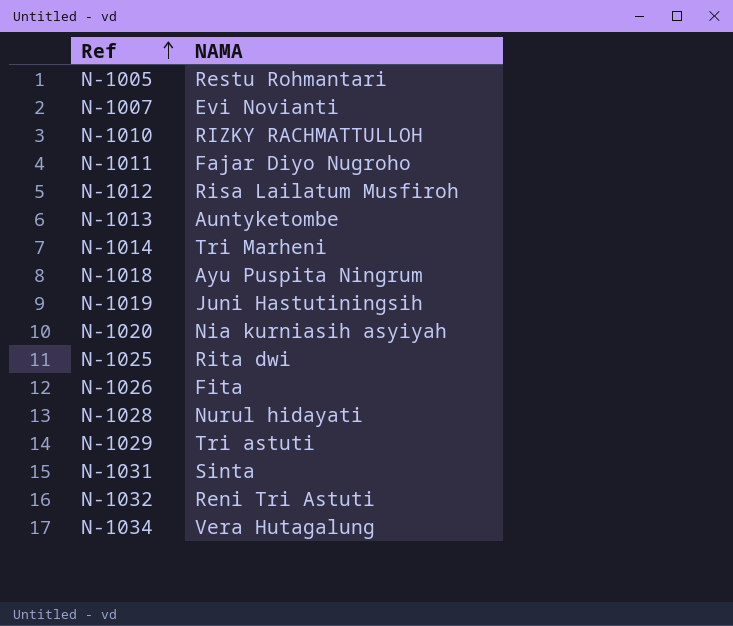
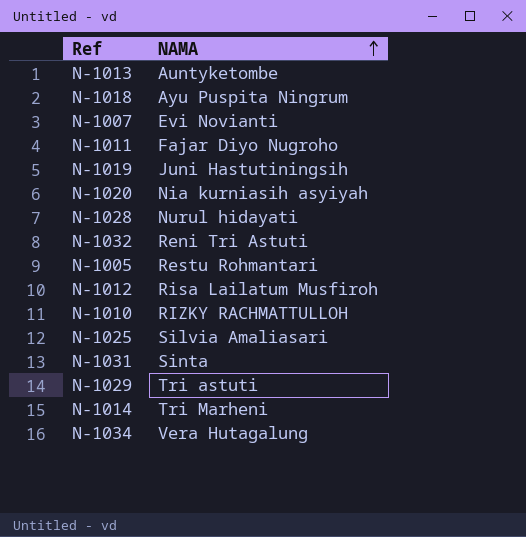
row order: Ref ascending -> NAMA ascending
row N-1026: Fita -> none
N-1025 | NAMA: Rita dwi -> Silvia Amaliasari

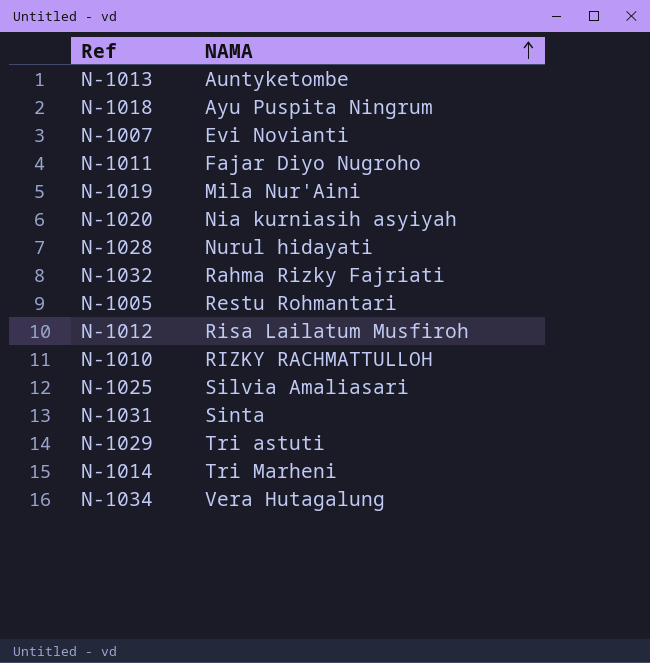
N-1019 | NAMA: Juni Hastutiningsih -> Mila Nur'Aini
N-1032 | NAMA: Reni Tri Astuti -> Rahma Rizky Fajriati

